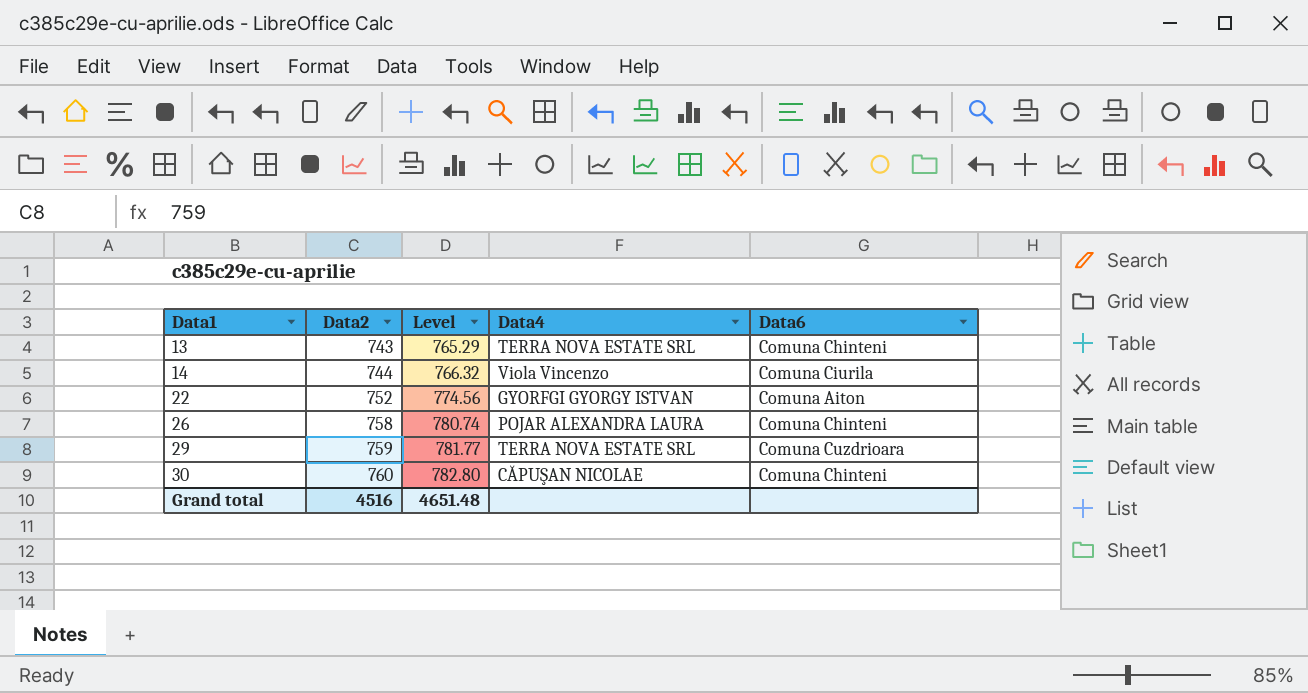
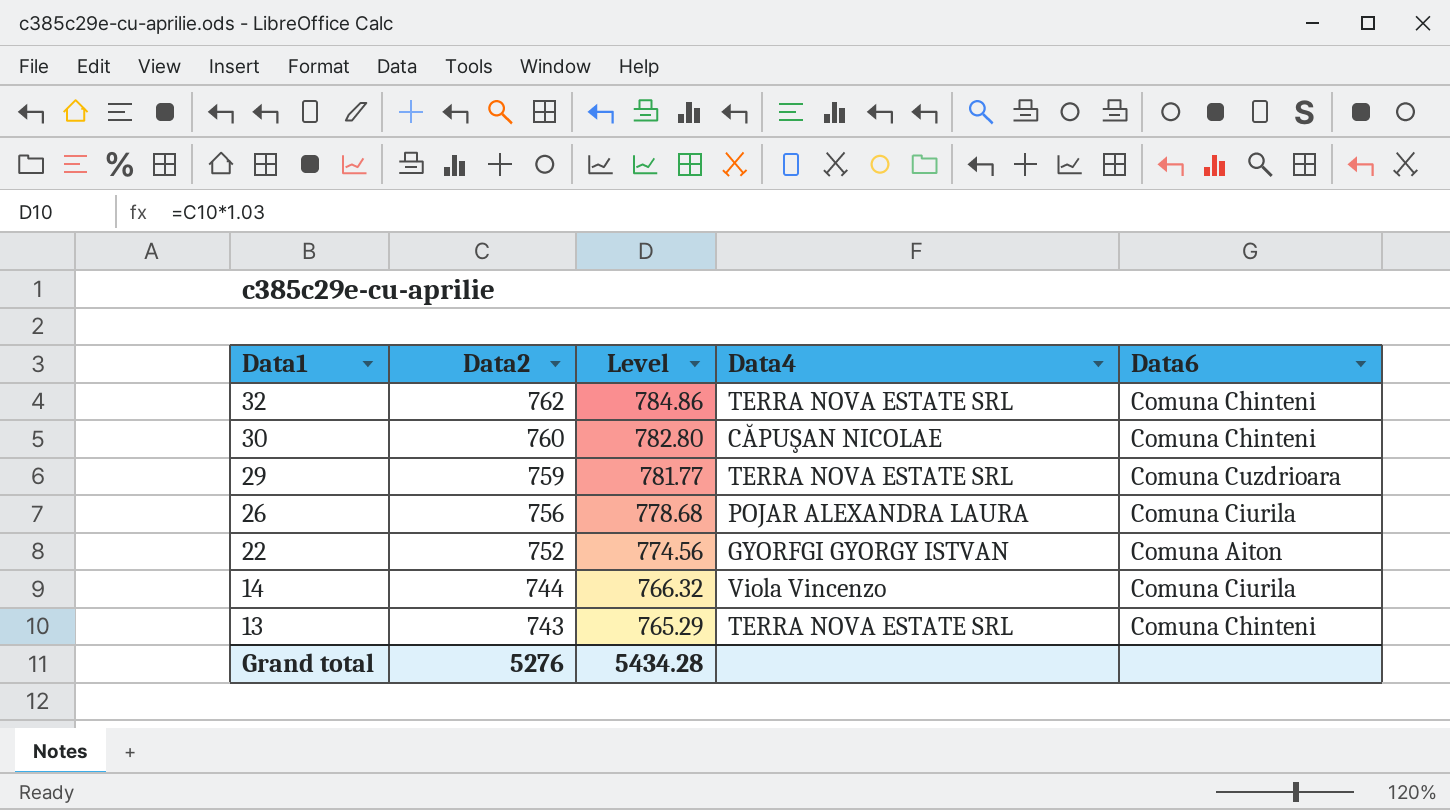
row order: Data1 ascending -> Data1 descending
row 32: none -> 762 | 784.86 | TERRA NOVA ESTATE SRL | Comuna Chinteni
26 | Data2: 758 -> 756
26 | Level: 780.74 -> 778.68
26 | Data6: Comuna Chinteni -> Comuna Ciurila
Grand total | Data2: 4516 -> 5276
Grand total | Level: 4651.48 -> 5434.28

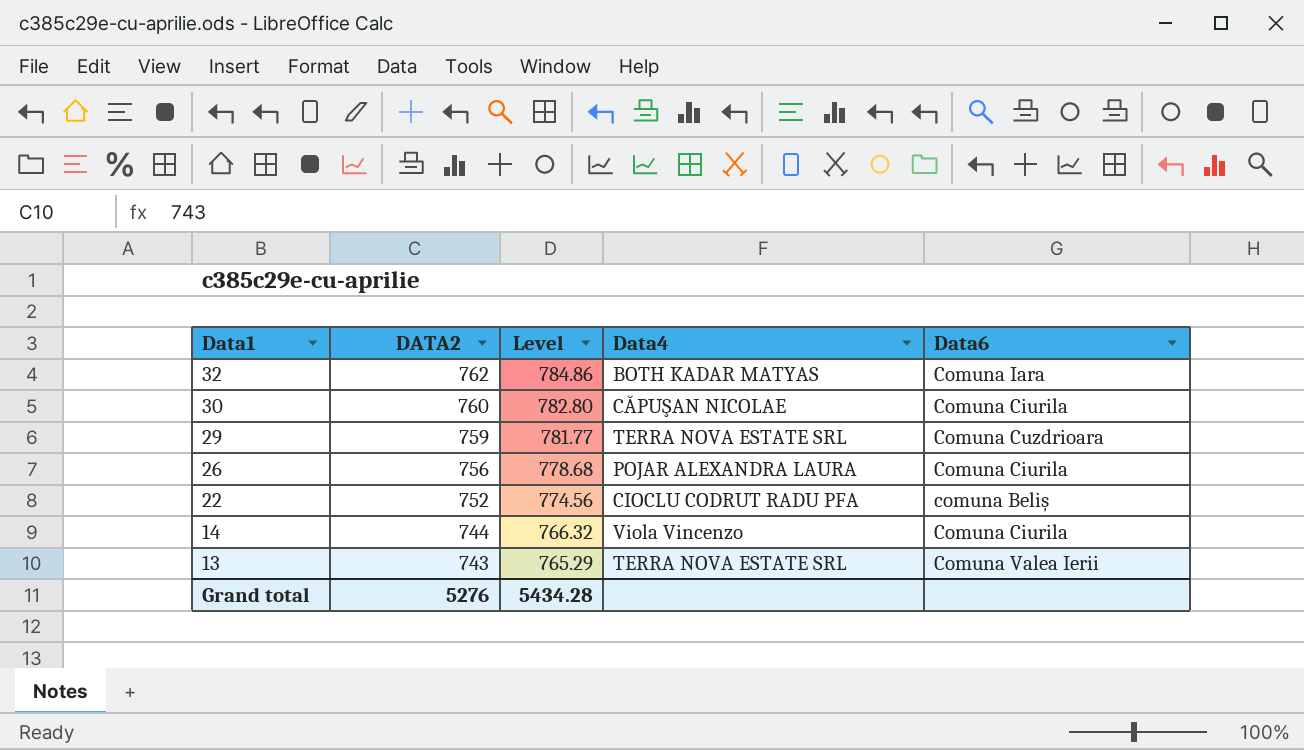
column name: Data2 -> DATA2
32 | Data4: TERRA NOVA ESTATE SRL -> BOTH KADAR MATYAS
32 | Data6: Comuna Chinteni -> Comuna Iara
30 | Data6: Comuna Chinteni -> Comuna Ciurila
22 | Data4: GYORFGI GYORGY ISTVAN -> CIOCLU CODRUT RADU PFA
22 | Data6: Comuna Aiton -> comuna Beliș
13 | Data6: Comuna Chinteni -> Comuna Valea Ierii

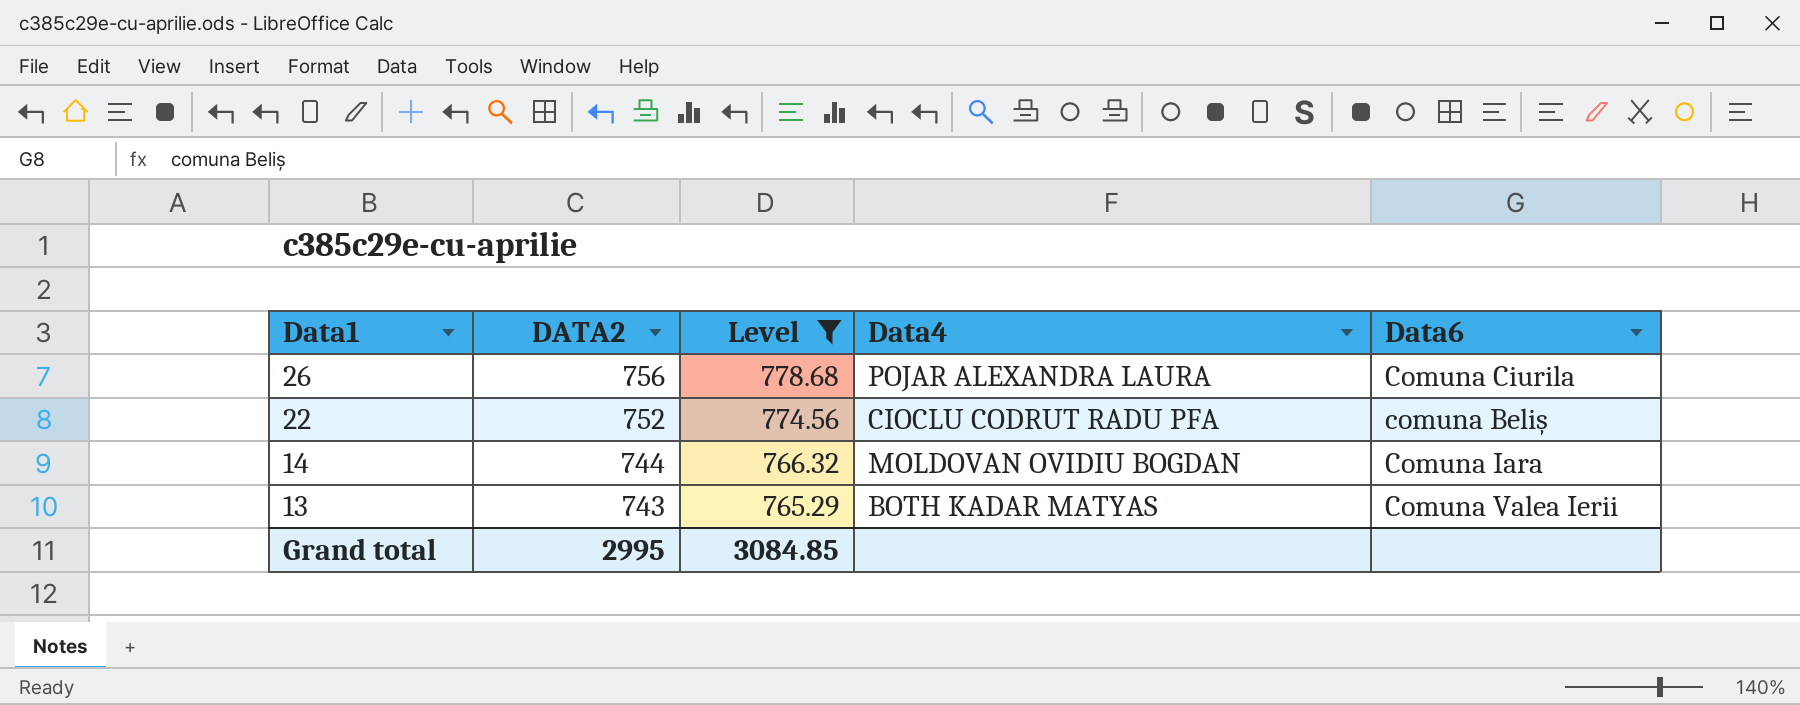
filter: none -> Level <= 778.68
14 | Data4: Viola Vincenzo -> MOLDOVAN OVIDIU BOGDAN
14 | Data6: Comuna Ciurila -> Comuna Iara
13 | Data4: TERRA NOVA ESTATE SRL -> BOTH KADAR MATYAS
Grand total | DATA2: 5276 -> 2995
Grand total | Level: 5434.28 -> 3084.85

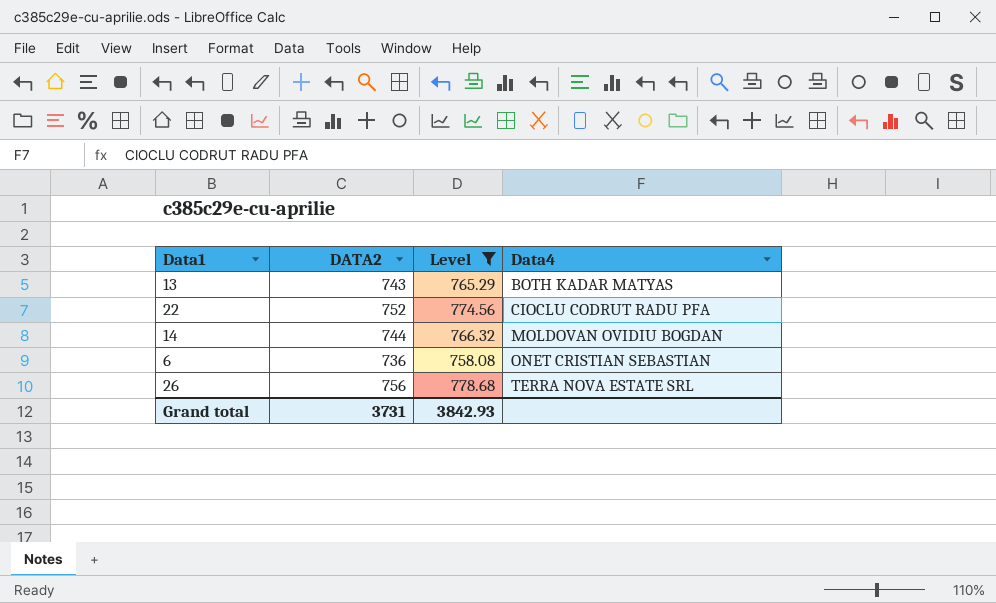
row order: Data1 descending -> Data4 ascending
column Data6 | position: 5 -> none
row 6: none -> 736 | 758.08 | ONET CRISTIAN SEBASTIAN
26 | Data4: POJAR ALEXANDRA LAURA -> TERRA NOVA ESTATE SRL
Grand total | DATA2: 2995 -> 3731
Grand total | Level: 3084.85 -> 3842.93

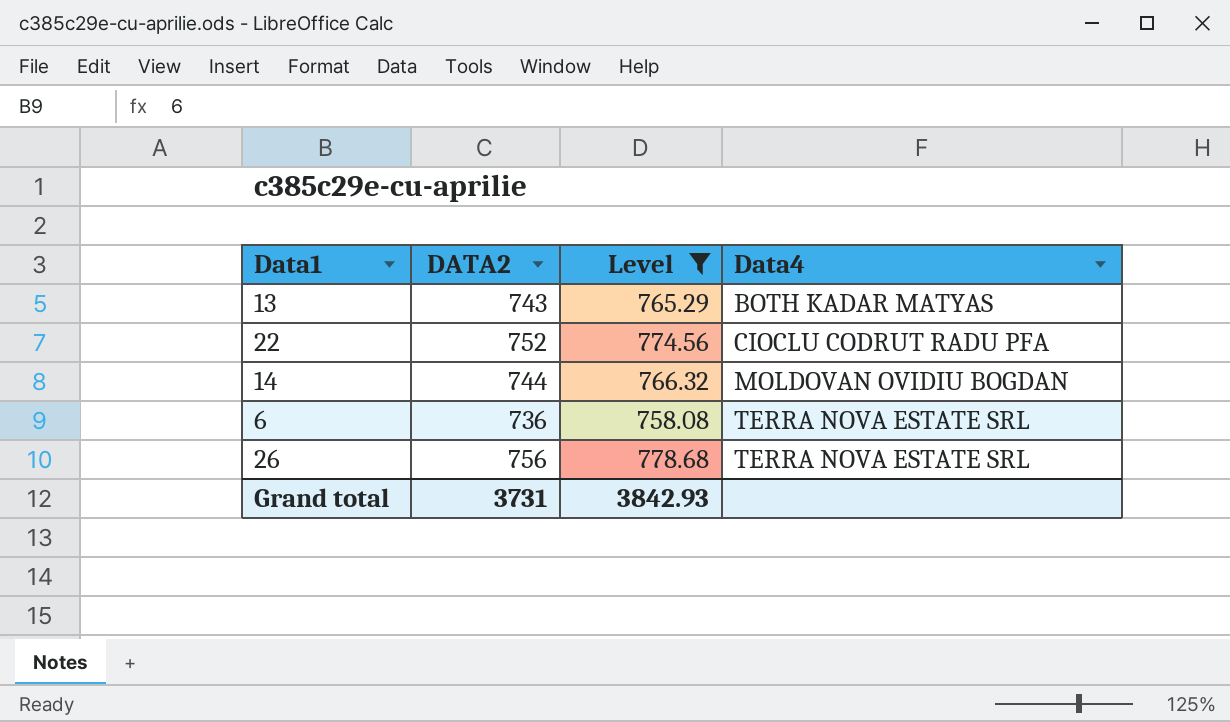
6 | Data4: ONET CRISTIAN SEBASTIAN -> TERRA NOVA ESTATE SRL

